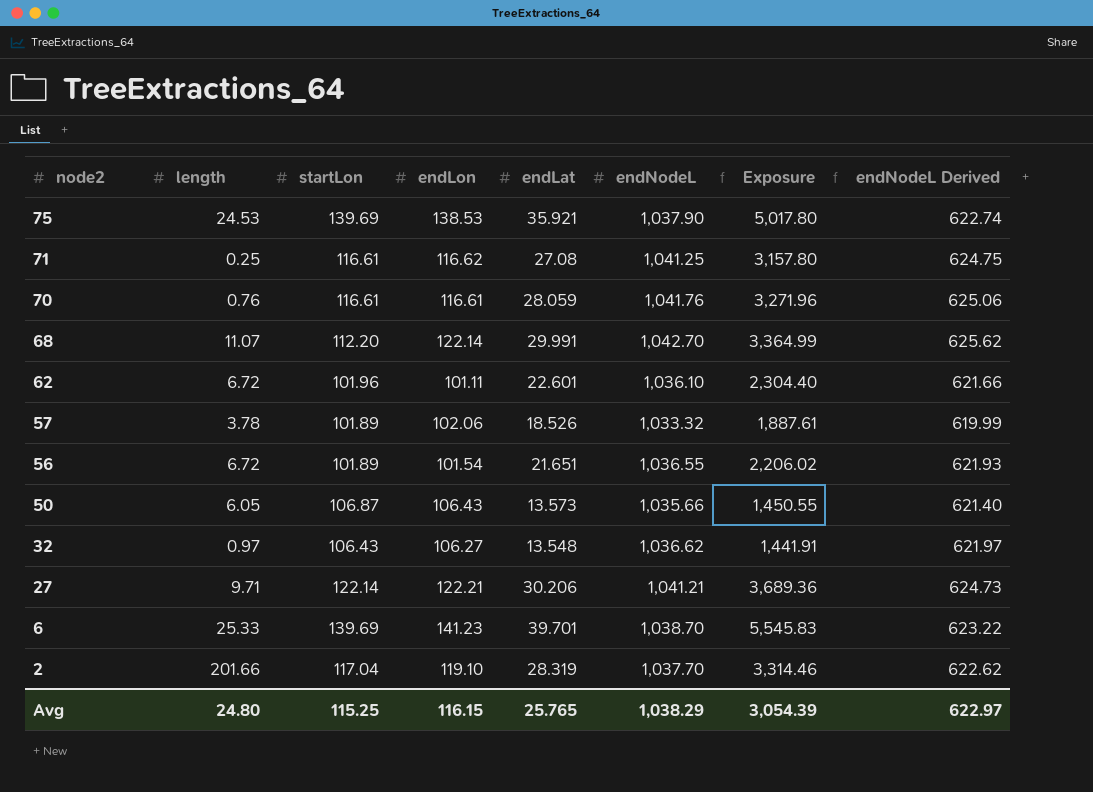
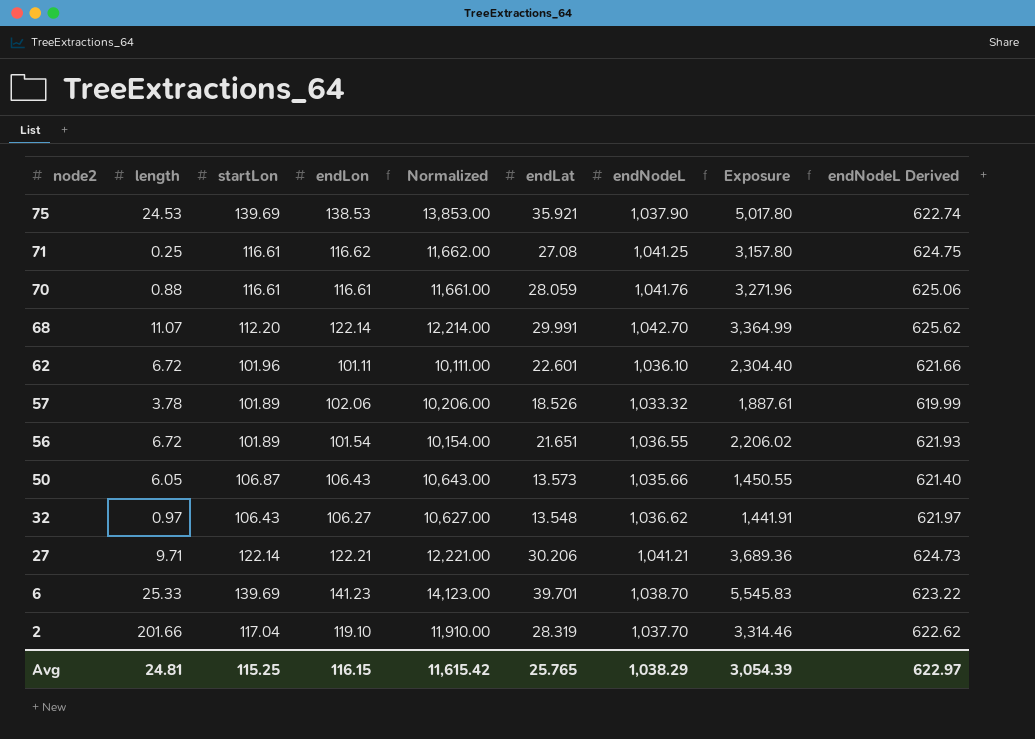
column Normalized | formula: none -> [endLon] * 100
70 | length: 0.76 -> 0.88
Avg | length: 24.80 -> 24.81

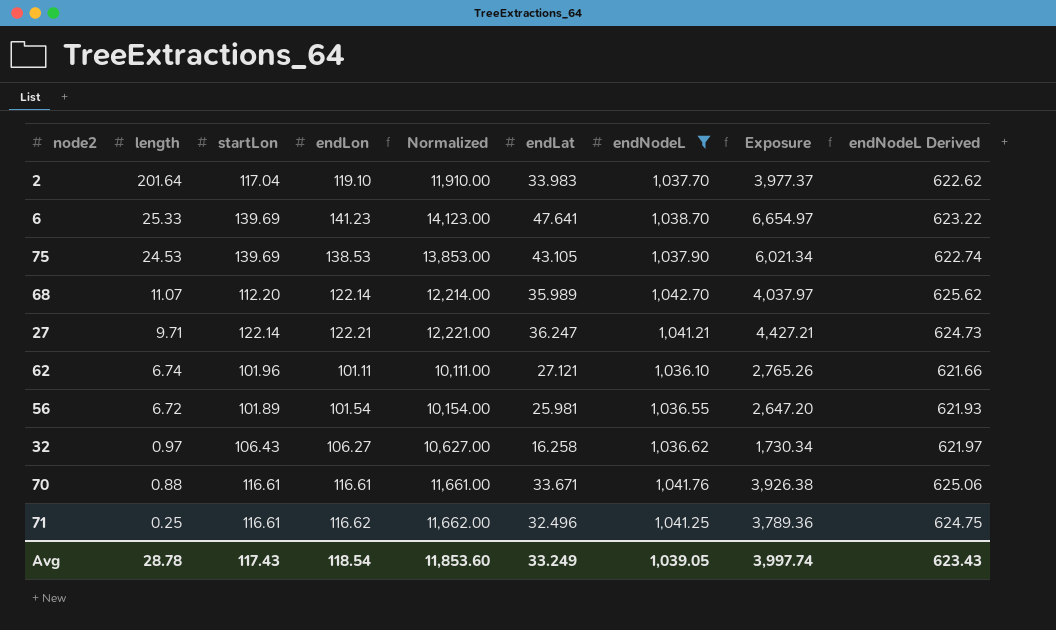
filter: none -> endNodeL >= 1,036.10
row order: node2 descending -> length descending
2 | length: 201.66 -> 201.64
2 | endLat: 28.319 -> 33.983
2 | Exposure: 3,314.46 -> 3,977.37
6 | endLat: 39.701 -> 47.641
6 | Exposure: 5,545.83 -> 6,654.97
75 | endLat: 35.921 -> 43.105
75 | Exposure: 5,017.80 -> 6,021.34
68 | endLat: 29.991 -> 35.989
68 | Exposure: 3,364.99 -> 4,037.97
27 | endLat: 30.206 -> 36.247
27 | Exposure: 3,689.36 -> 4,427.21
62 | length: 6.72 -> 6.74
62 | endLat: 22.601 -> 27.121
62 | Exposure: 2,304.40 -> 2,765.26
56 | endLat: 21.651 -> 25.981
56 | Exposure: 2,206.02 -> 2,647.20
32 | endLat: 13.548 -> 16.258
32 | Exposure: 1,441.91 -> 1,730.34
70 | endLat: 28.059 -> 33.671
70 | Exposure: 3,271.96 -> 3,926.38
71 | endLat: 27.08 -> 32.496
71 | Exposure: 3,157.80 -> 3,789.36
Avg | length: 24.81 -> 28.78
Avg | startLon: 115.25 -> 117.43
Avg | endLon: 116.15 -> 118.54
Avg | Normalized: 11,615.42 -> 11,853.60
Avg | endLat: 25.765 -> 33.249
Avg | endNodeL: 1,038.29 -> 1,039.05
Avg | Exposure: 3,054.39 -> 3,997.74
Avg | endNodeL Derived: 622.97 -> 623.43

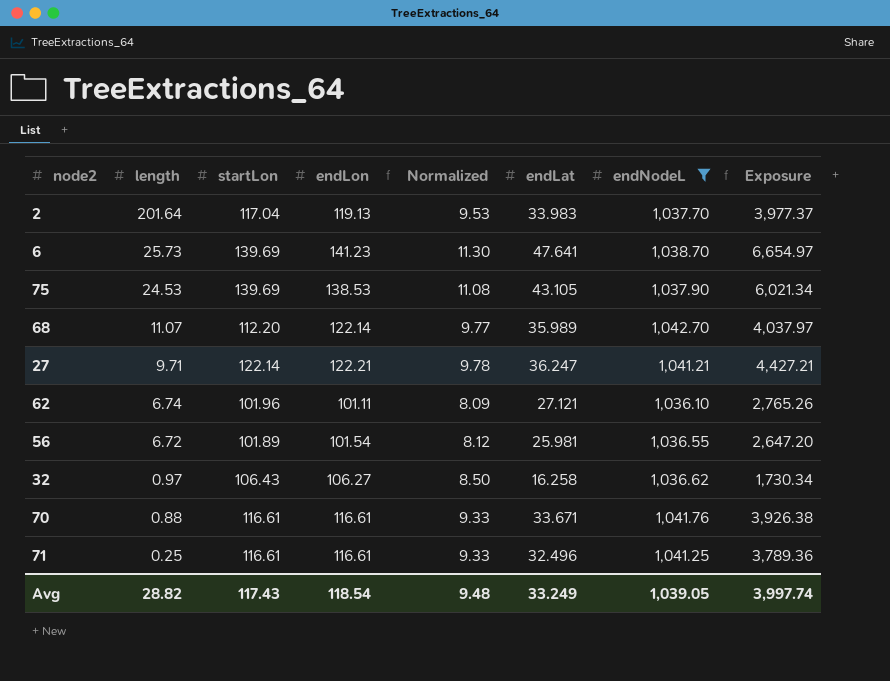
column endNodeL Derived | formula: [endNodeL] * 0.6 -> none
column Normalized | formula: [endLon] * 100 -> [endLon] * 0.08
2 | endLon: 119.10 -> 119.13
6 | length: 25.33 -> 25.73
71 | endLon: 116.62 -> 116.61
Avg | length: 28.78 -> 28.82
Avg | Normalized: 11,853.60 -> 9.48

